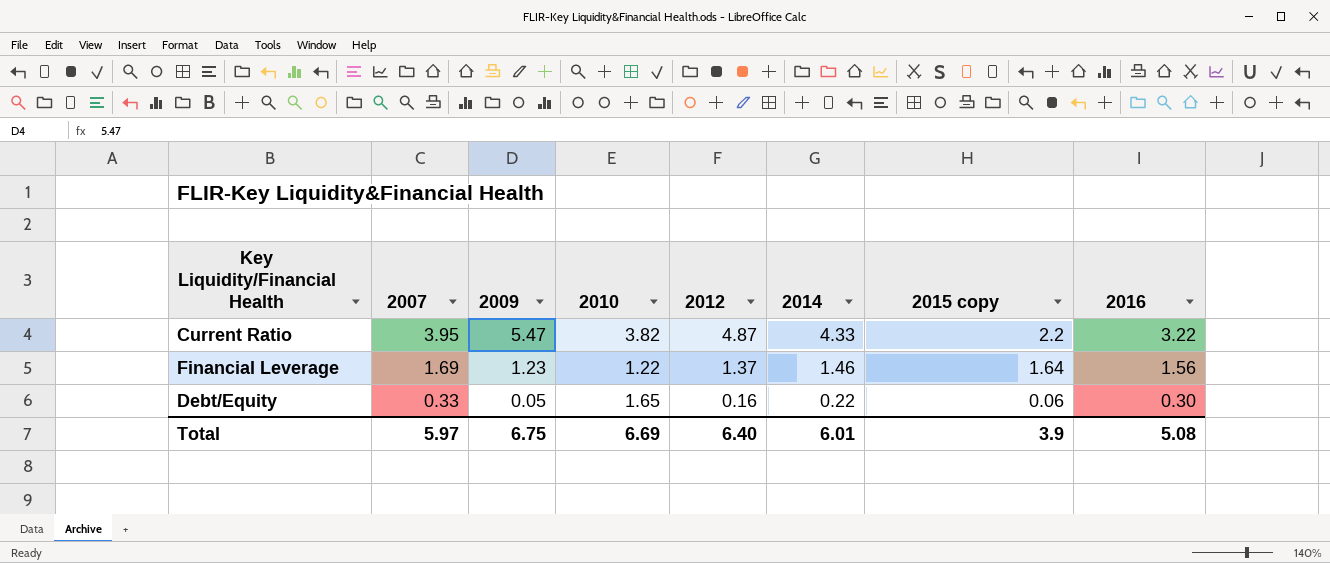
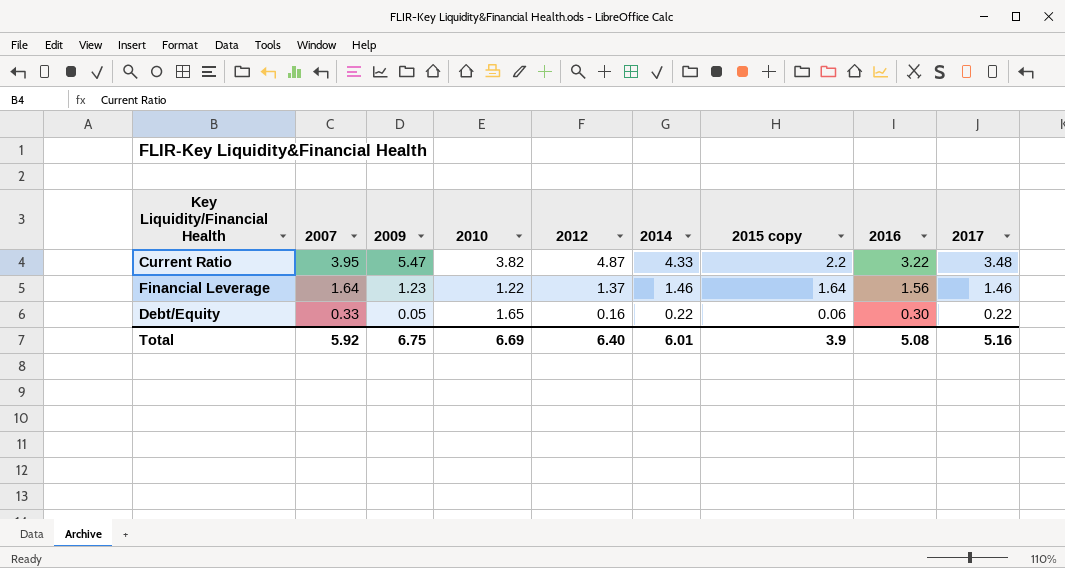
column 2017 | position: none -> 9
Financial Leverage | 2007: 1.69 -> 1.64
Total | 2007: 5.97 -> 5.92

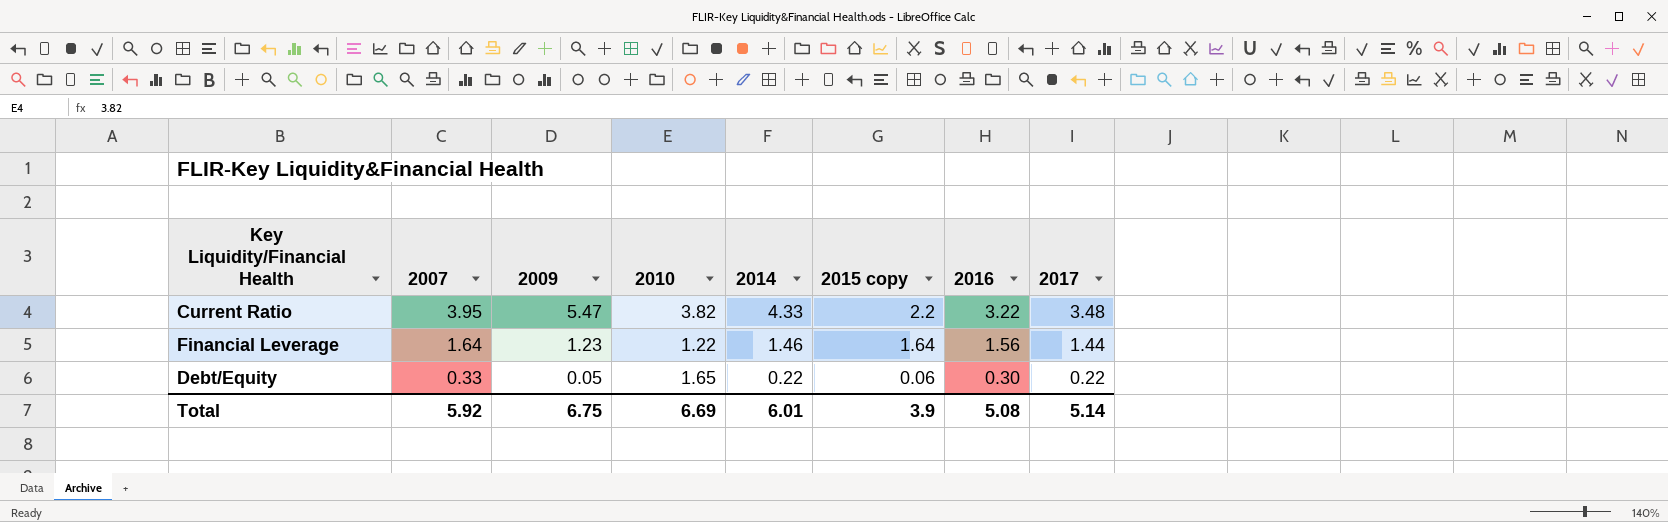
column 2012 | position: 5 -> none
Financial Leverage | 2017: 1.46 -> 1.44
Total | 2017: 5.16 -> 5.14

